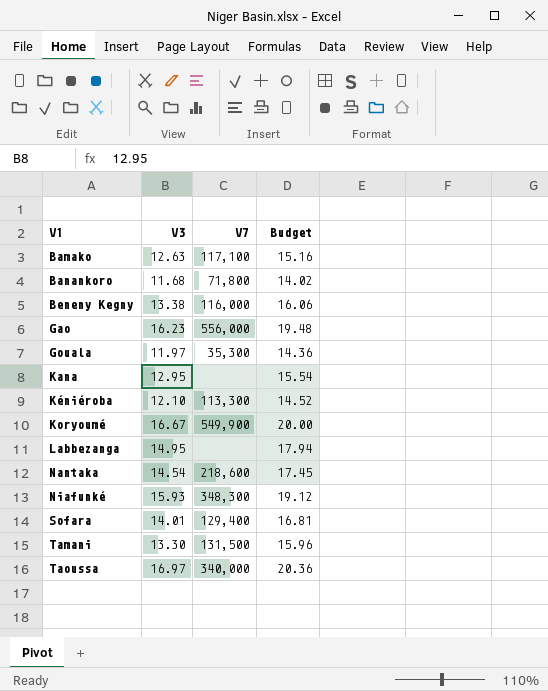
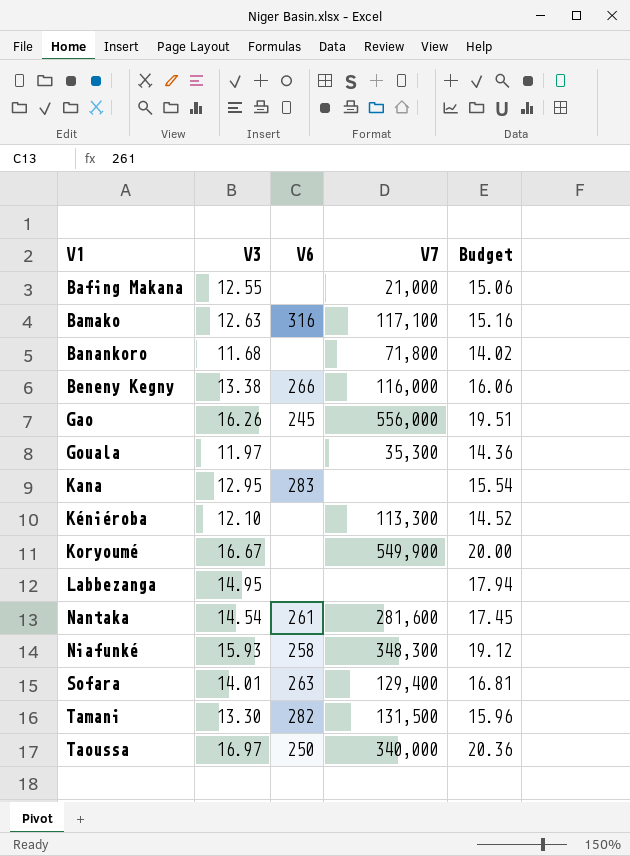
column V6 | position: none -> 3
row Bafing Makana: none -> 12.55 | none | 21,000 | 15.06
Gao | V3: 16.23 -> 16.26
Gao | Budget: 19.48 -> 19.51
Nantaka | V7: 218,600 -> 281,600

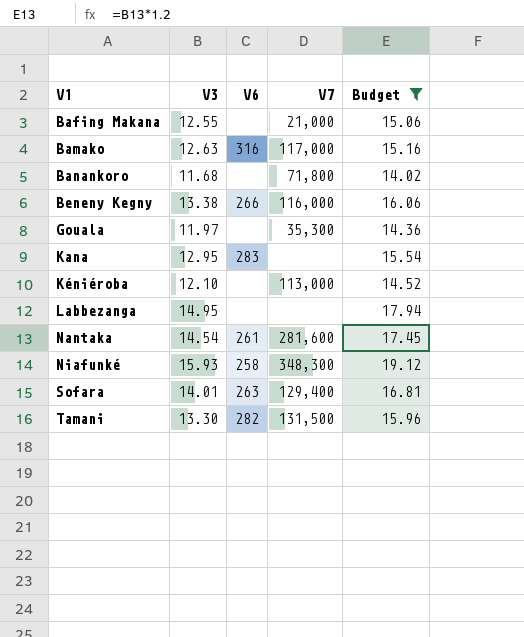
filter: none -> Budget <= 19.12
Bamako | V7: 117,100 -> 117,000
Kéniéroba | V7: 113,300 -> 113,000

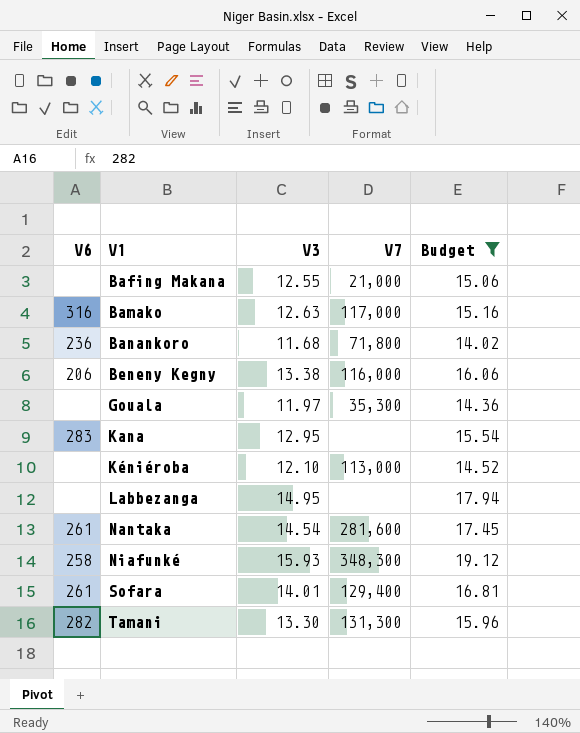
column V6 | position: 3 -> 1
Banankoro | V6: none -> 236
Beneny Kegny | V6: 266 -> 206
Sofara | V6: 263 -> 261
Tamani | V7: 131,500 -> 131,300

